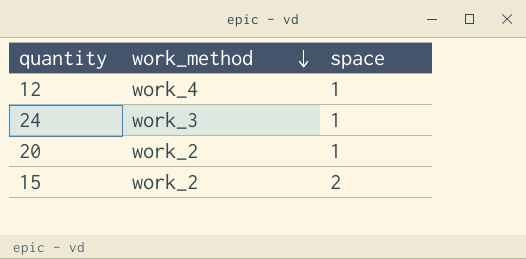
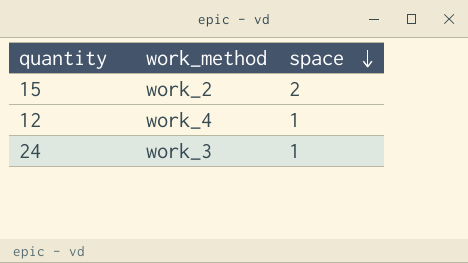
row order: work_method descending -> space descending
row 20: work_2 | 1 -> none

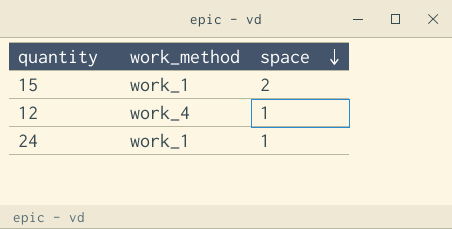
15 | work_method: work_2 -> work_1
24 | work_method: work_3 -> work_1

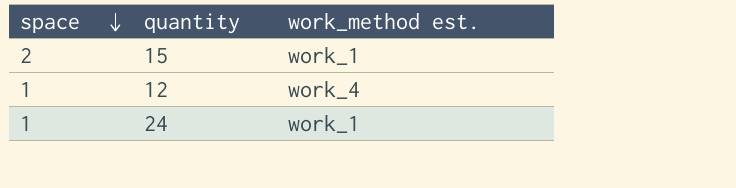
column space | position: 3 -> 1
column name: work_method -> work_method est.

